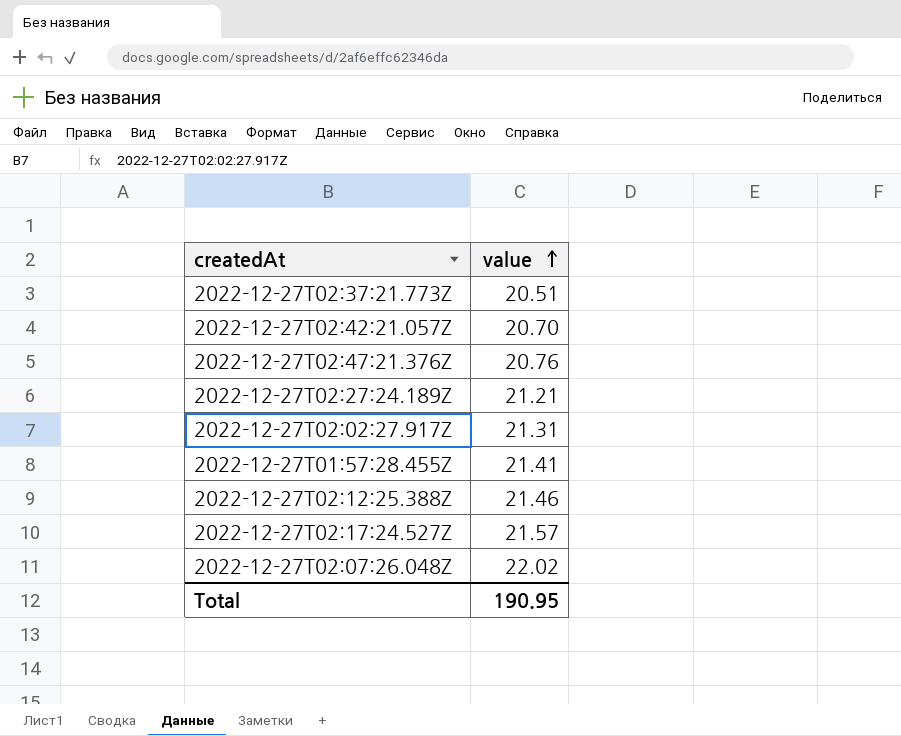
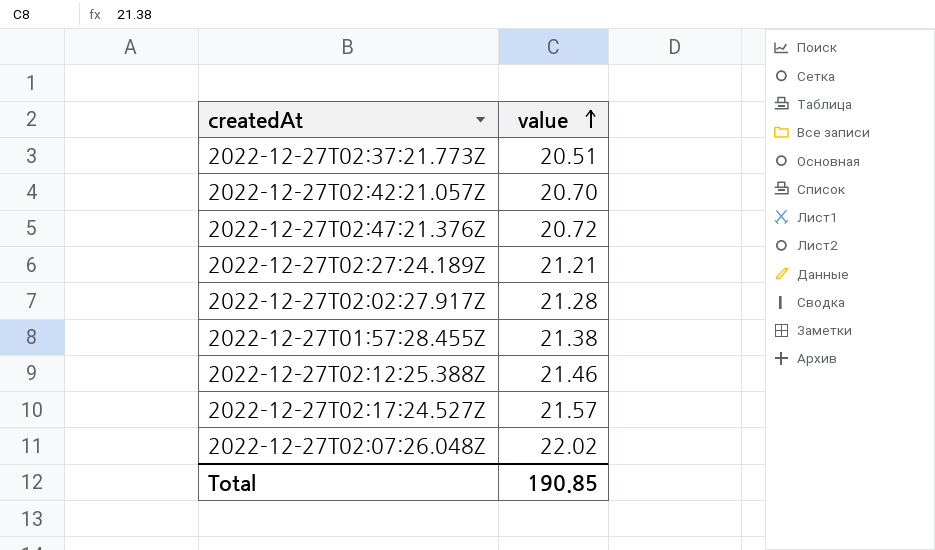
2022-12-27T02:47:21.376Z | value: 20.76 -> 20.72
2022-12-27T02:02:27.917Z | value: 21.31 -> 21.28
2022-12-27T01:57:28.455Z | value: 21.41 -> 21.38
Total | value: 190.95 -> 190.85

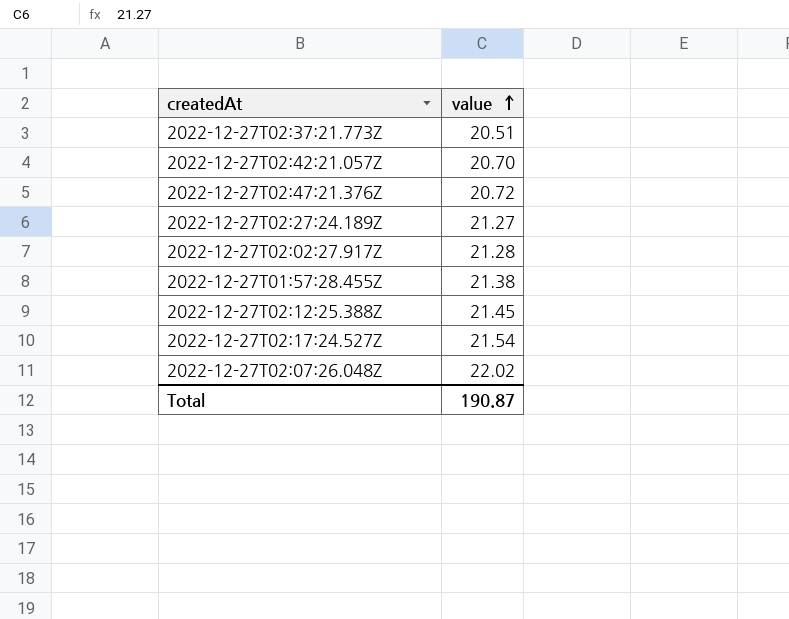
2022-12-27T02:27:24.189Z | value: 21.21 -> 21.27
2022-12-27T02:12:25.388Z | value: 21.46 -> 21.45
2022-12-27T02:17:24.527Z | value: 21.57 -> 21.54
Total | value: 190.85 -> 190.87

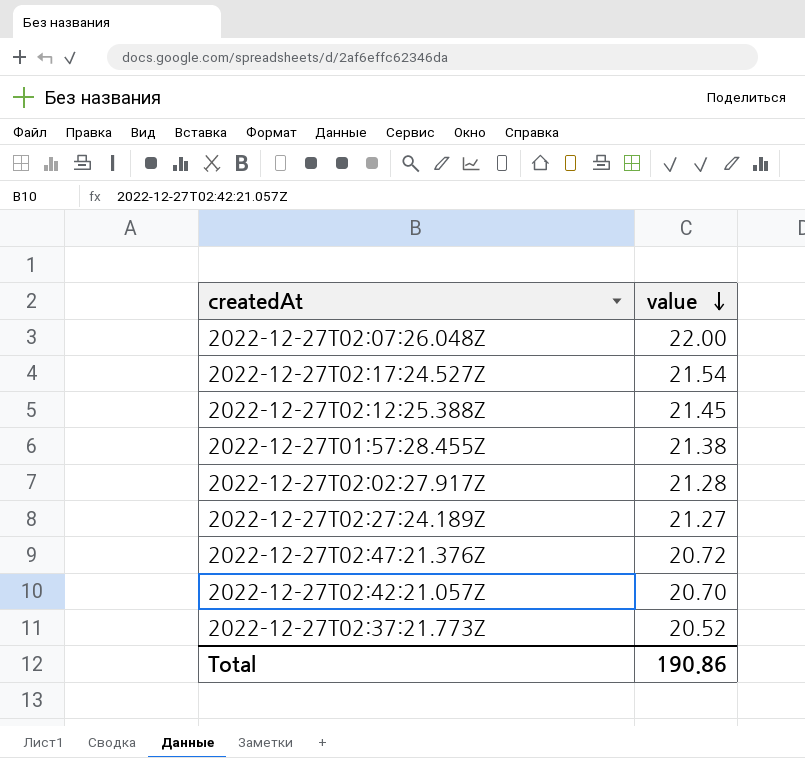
row order: value ascending -> value descending
2022-12-27T02:07:26.048Z | value: 22.02 -> 22.00
2022-12-27T02:37:21.773Z | value: 20.51 -> 20.52
Total | value: 190.87 -> 190.86

